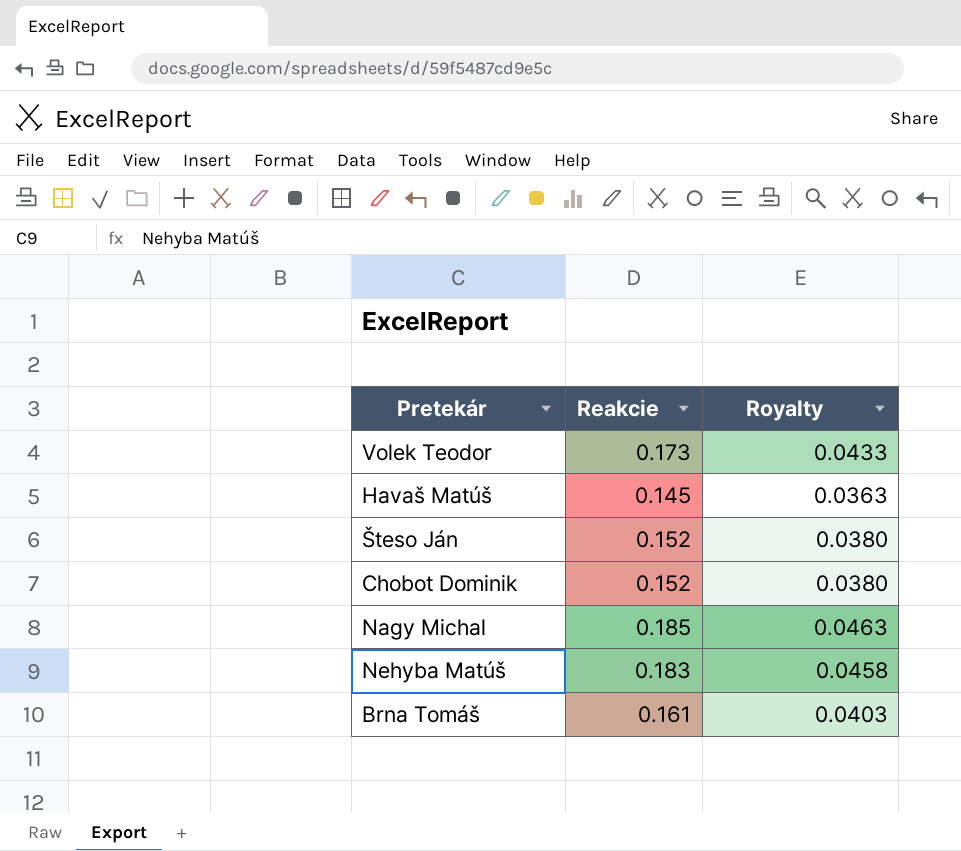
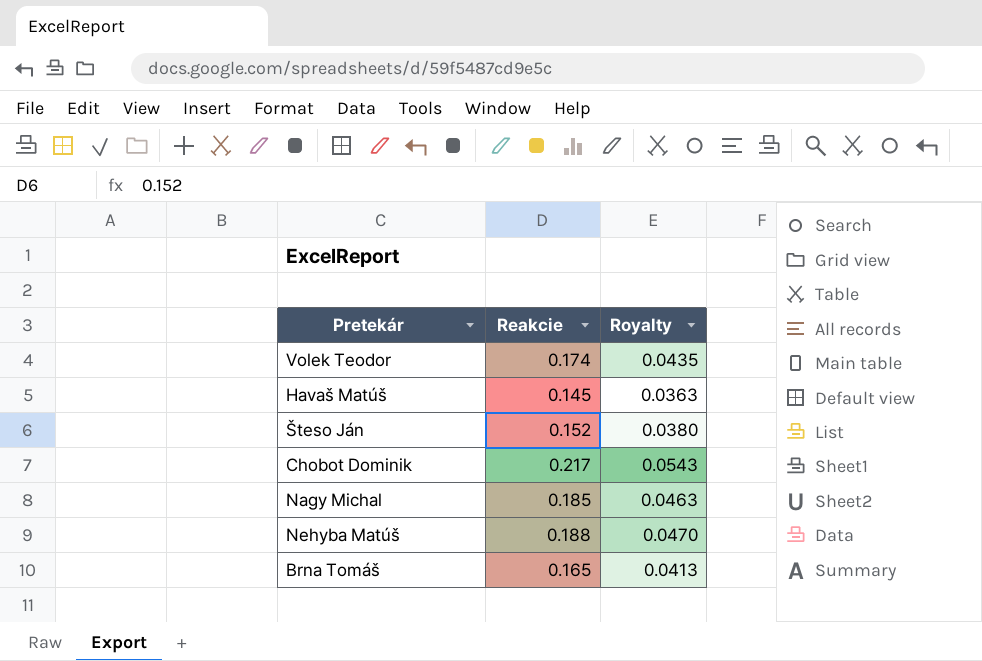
Volek Teodor | Reakcie: 0.173 -> 0.174
Volek Teodor | Royalty: 0.0433 -> 0.0435
Chobot Dominik | Reakcie: 0.152 -> 0.217
Chobot Dominik | Royalty: 0.0380 -> 0.0543
Nehyba Matúš | Reakcie: 0.183 -> 0.188
Nehyba Matúš | Royalty: 0.0458 -> 0.0470
Brna Tomáš | Reakcie: 0.161 -> 0.165
Brna Tomáš | Royalty: 0.0403 -> 0.0413

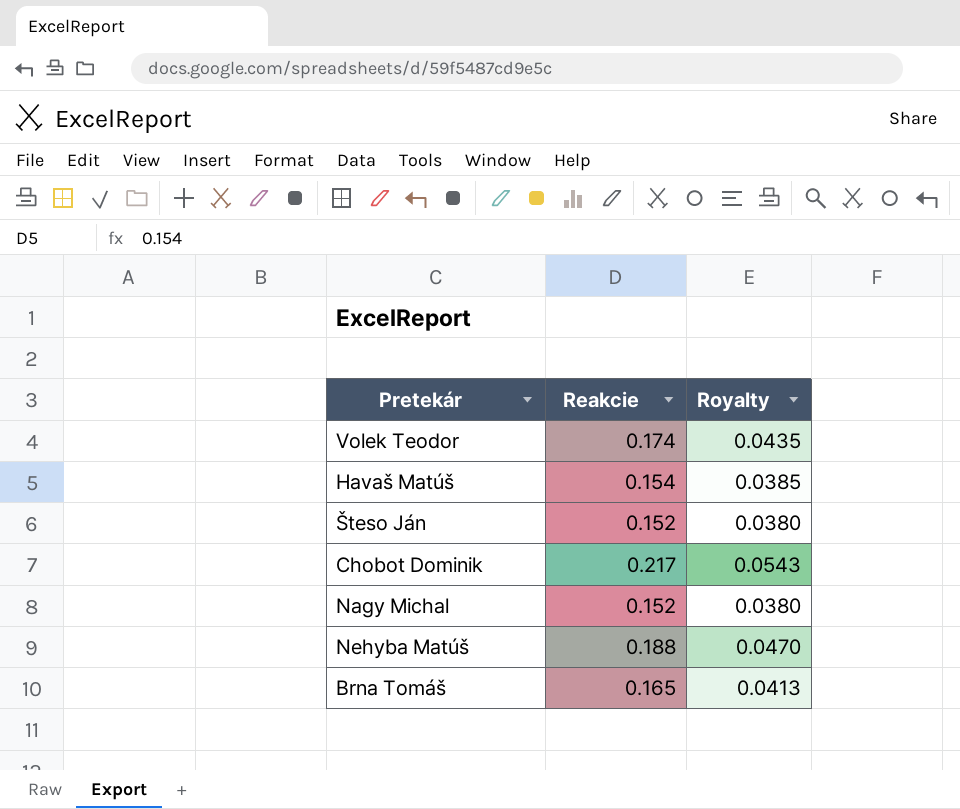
Havaš Matúš | Reakcie: 0.145 -> 0.154
Havaš Matúš | Royalty: 0.0363 -> 0.0385
Nagy Michal | Reakcie: 0.185 -> 0.152
Nagy Michal | Royalty: 0.0463 -> 0.0380

